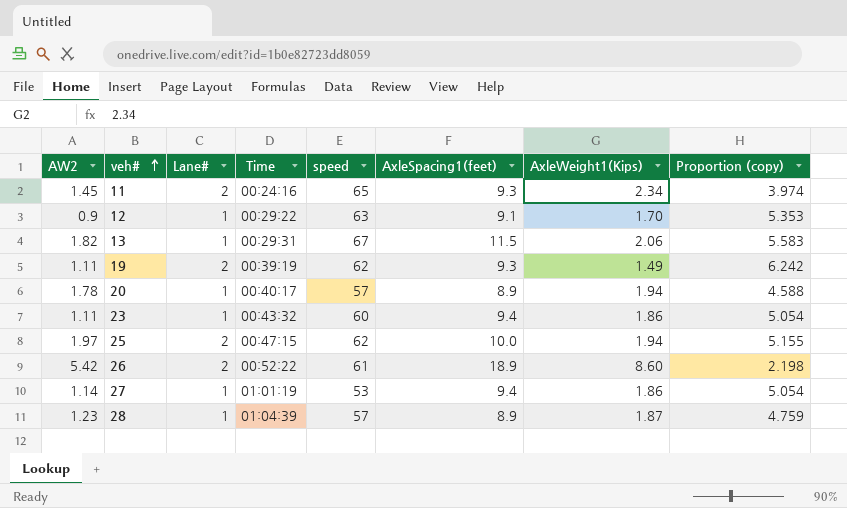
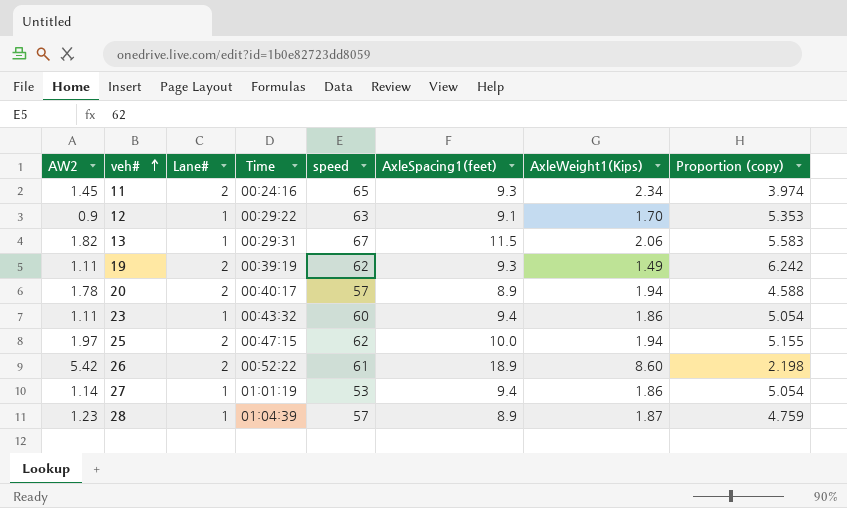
20 | Lane#: 1 -> 2

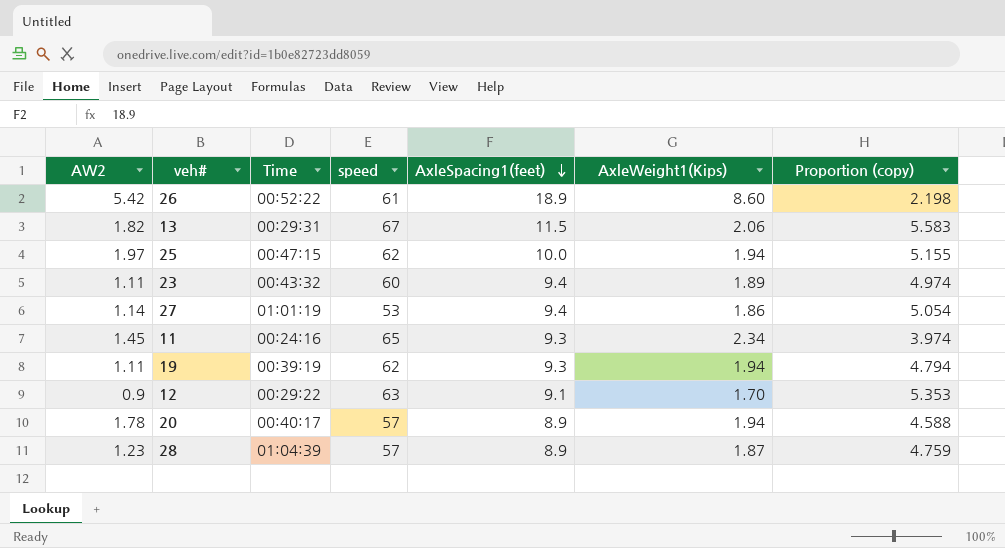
row order: veh# ascending -> AxleSpacing1(feet) descending
column Lane# | position: 3 -> none
23 | AxleWeight1(Kips): 1.86 -> 1.89
23 | Proportion (copy): 5.054 -> 4.974
19 | AxleWeight1(Kips): 1.49 -> 1.94
19 | Proportion (copy): 6.242 -> 4.794

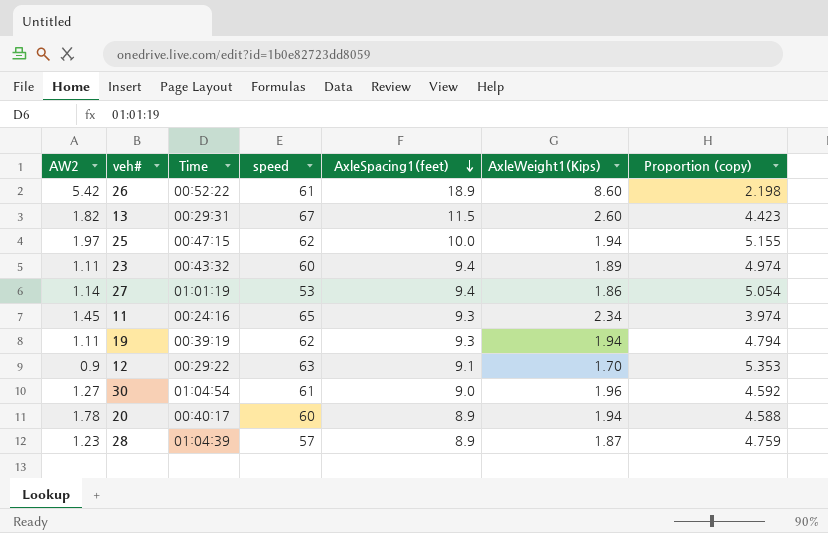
13 | AxleWeight1(Kips): 2.06 -> 2.60
13 | Proportion (copy): 5.583 -> 4.423
row 30: none -> 1.27 | 01:04:54 | 61 | 9.0 | 1.96 | 4.592
20 | speed: 57 -> 60

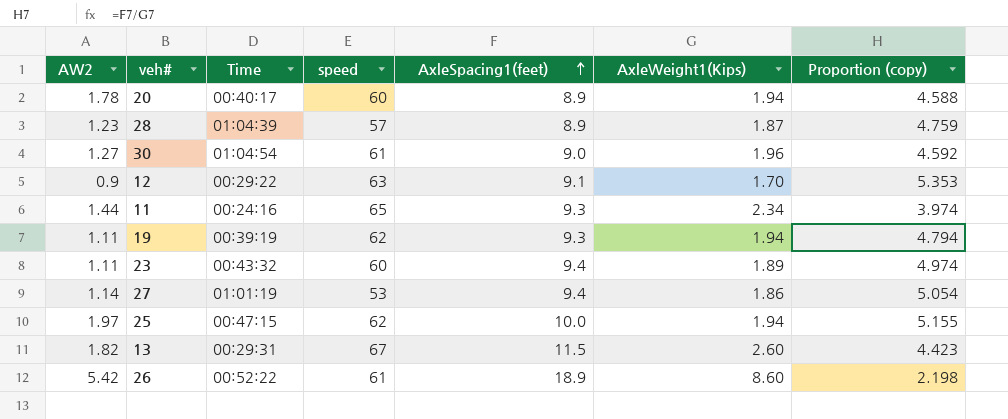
row order: AxleSpacing1(feet) descending -> AxleSpacing1(feet) ascending
11 | AW2: 1.45 -> 1.44

